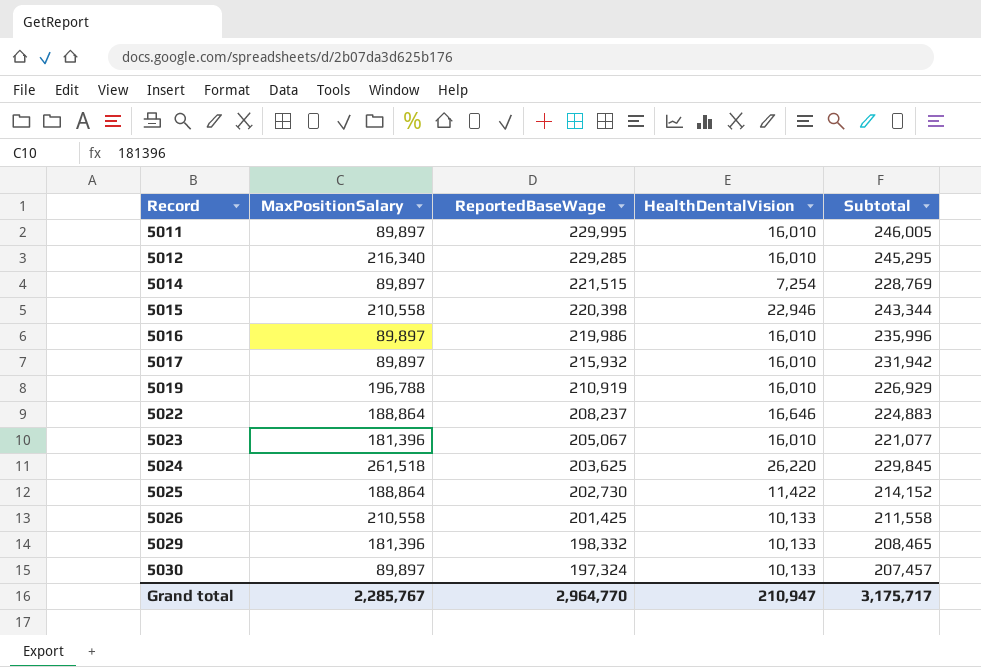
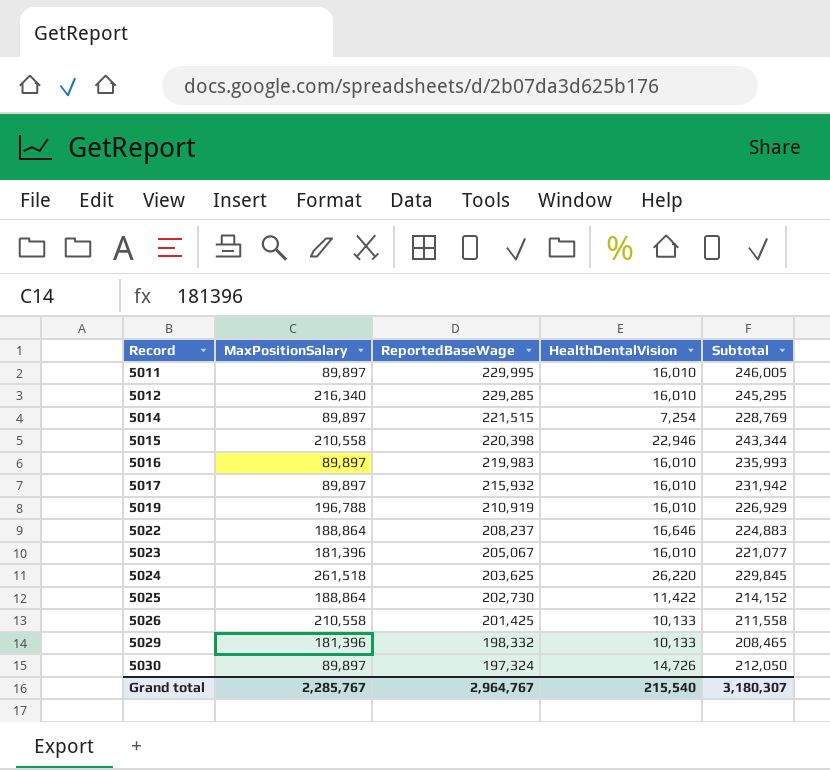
5016 | ReportedBaseWage: 219,986 -> 219,983
5016 | Subtotal: 235,996 -> 235,993
5030 | HealthDentalVision: 10,133 -> 14,726
5030 | Subtotal: 207,457 -> 212,050
Grand total | ReportedBaseWage: 2,964,770 -> 2,964,767
Grand total | HealthDentalVision: 210,947 -> 215,540
Grand total | Subtotal: 3,175,717 -> 3,180,307

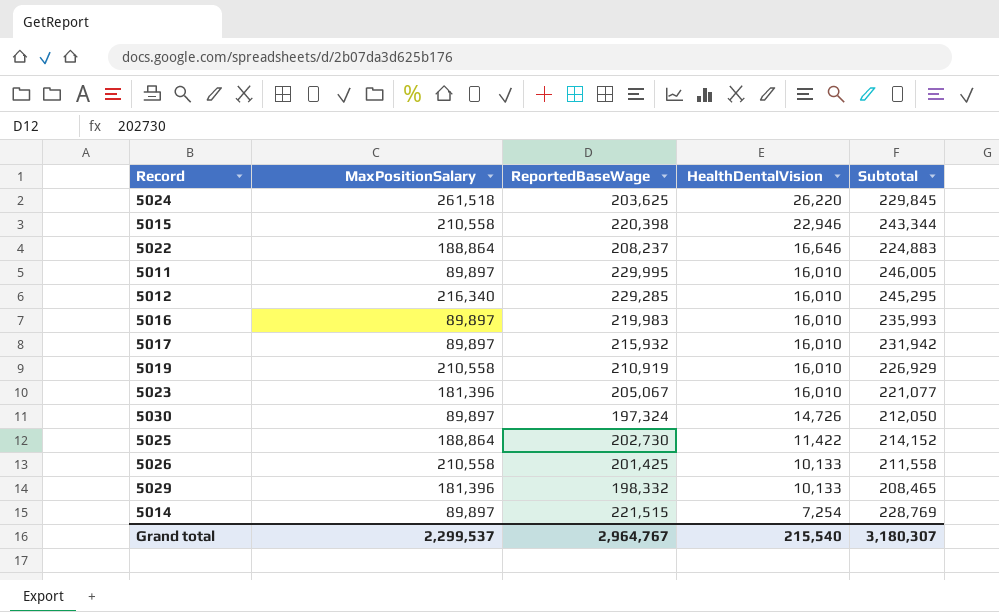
row order: Record ascending -> HealthDentalVision descending
5019 | MaxPositionSalary: 196,788 -> 210,558
Grand total | MaxPositionSalary: 2,285,767 -> 2,299,537

